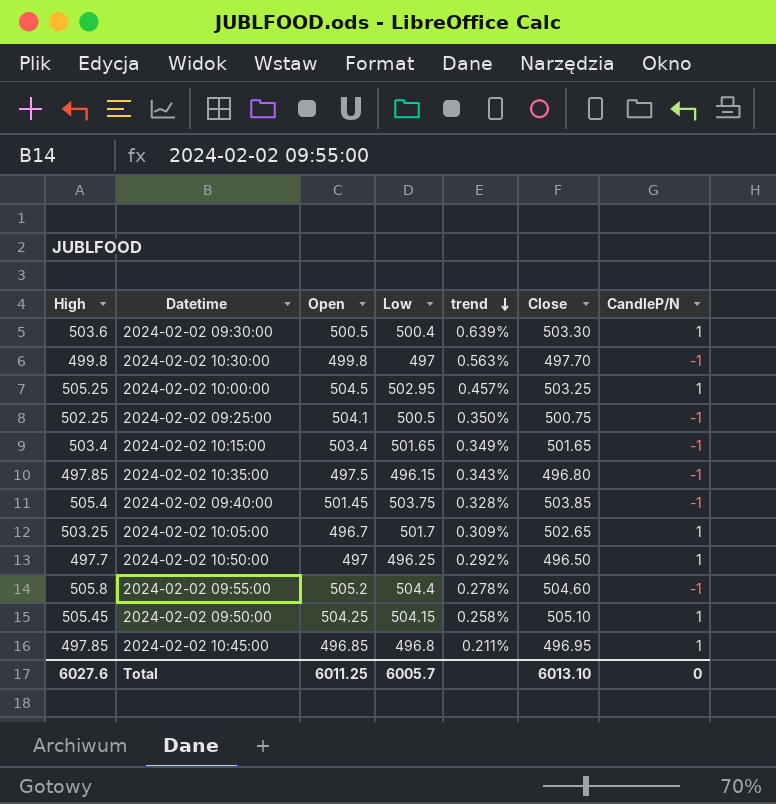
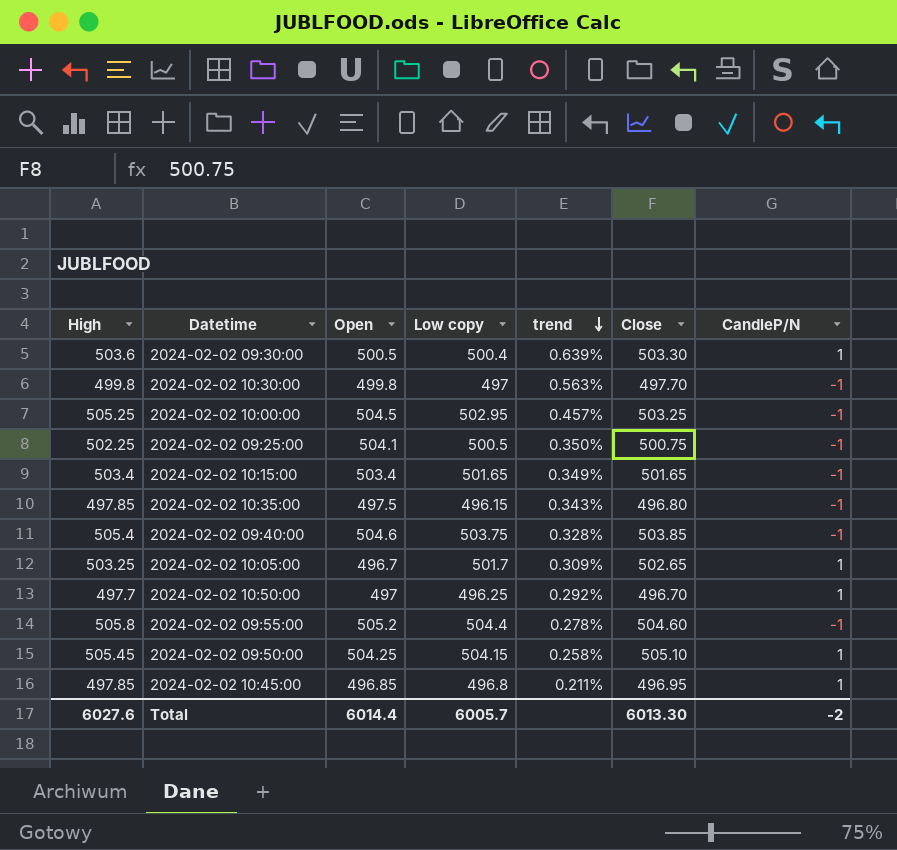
column name: Low -> Low copy
2024-02-02 10:00:00 | CandleP/N: 1 -> -1
2024-02-02 09:40:00 | Open: 501.45 -> 504.6
2024-02-02 10:50:00 | Close: 496.50 -> 496.70
Total | Open: 6011.25 -> 6014.4
Total | Close: 6013.10 -> 6013.30
Total | CandleP/N: 0 -> -2

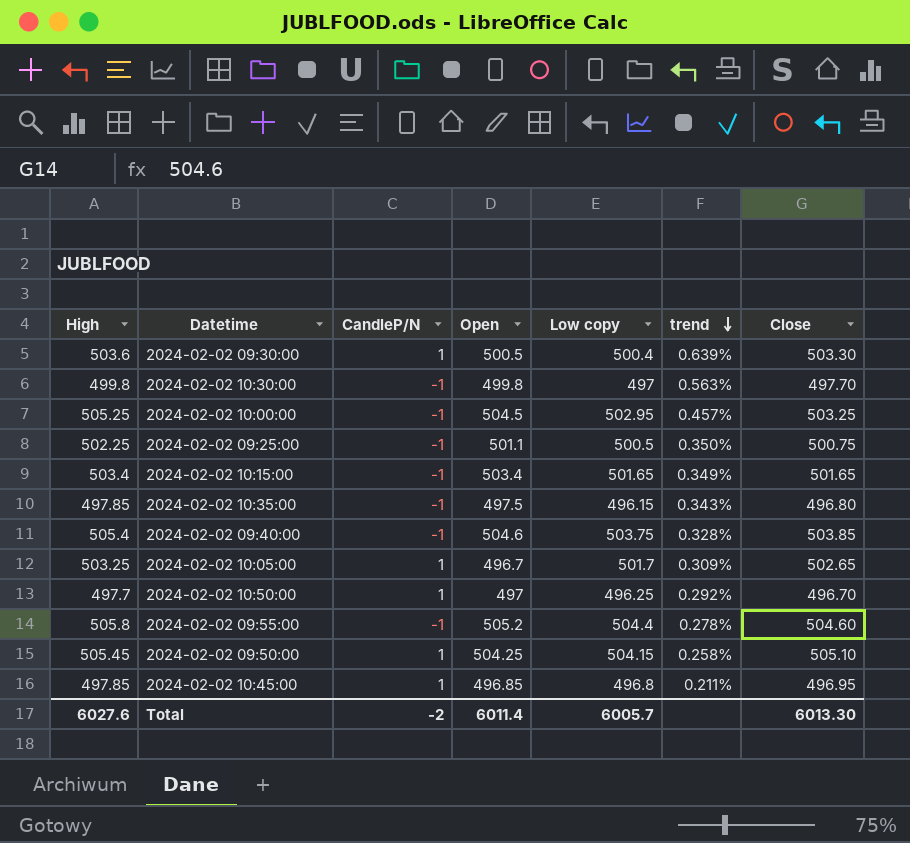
column CandleP/N | position: 7 -> 3
2024-02-02 09:25:00 | Open: 504.1 -> 501.1
Total | Open: 6014.4 -> 6011.4

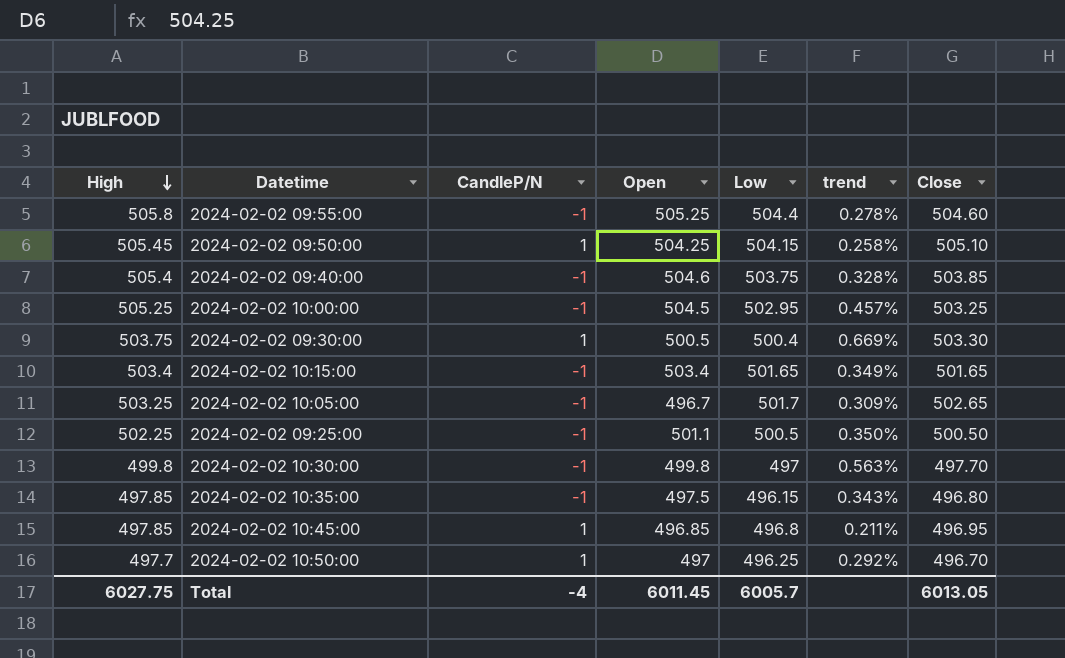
row order: trend descending -> High descending
column name: Low copy -> Low
2024-02-02 09:55:00 | Open: 505.2 -> 505.25
2024-02-02 09:30:00 | High: 503.6 -> 503.75
2024-02-02 09:30:00 | trend: 0.639% -> 0.669%
2024-02-02 10:05:00 | CandleP/N: 1 -> -1
2024-02-02 09:25:00 | Close: 500.75 -> 500.50
Total | High: 6027.6 -> 6027.75
Total | CandleP/N: -2 -> -4
Total | Open: 6011.4 -> 6011.45
Total | Close: 6013.30 -> 6013.05

